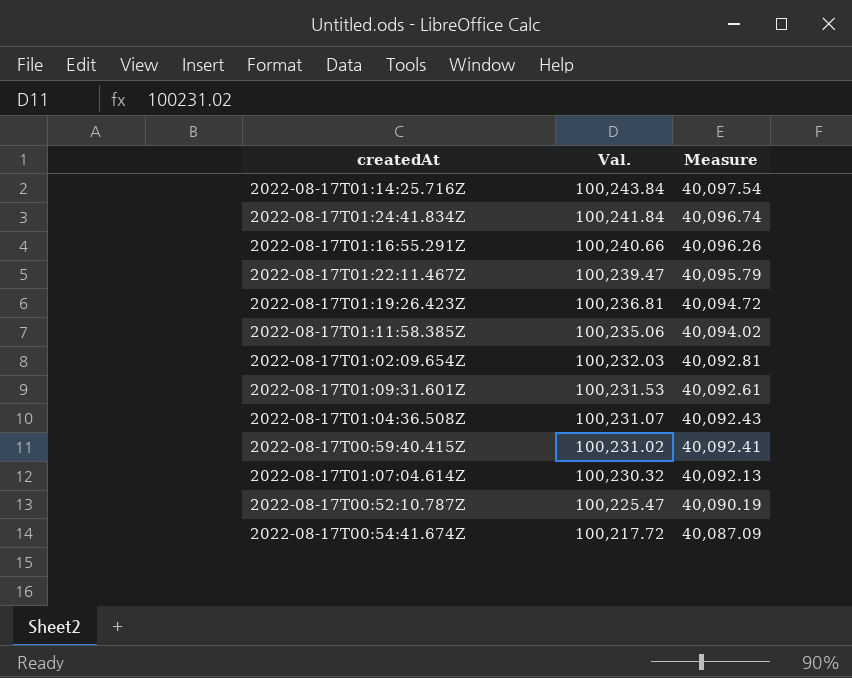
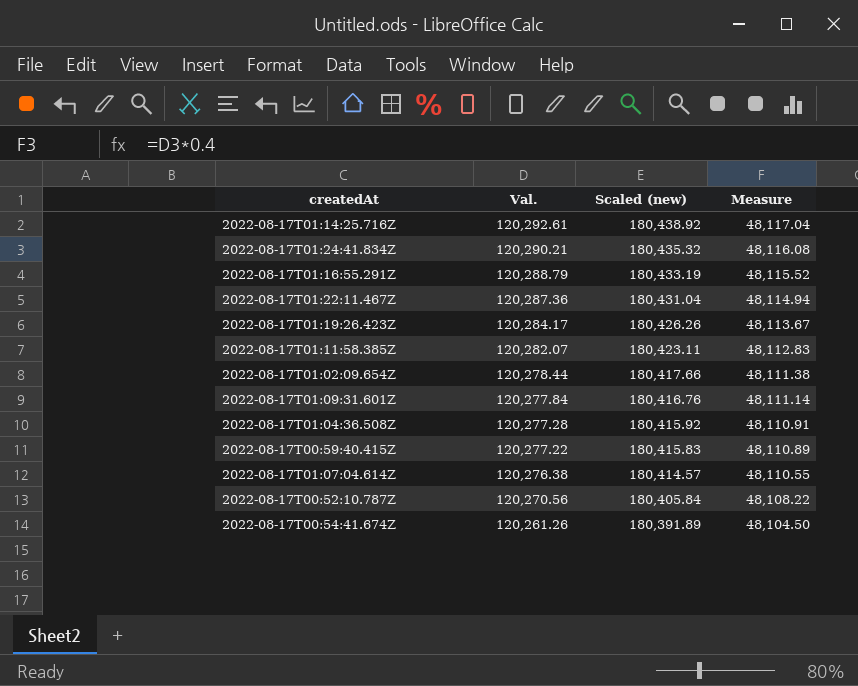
column Scaled (new) | formula: none -> [Val.] * 1.5
2022-08-17T01:14:25.716Z | Val.: 100,243.84 -> 120,292.61
2022-08-17T01:14:25.716Z | Measure: 40,097.54 -> 48,117.04
2022-08-17T01:24:41.834Z | Val.: 100,241.84 -> 120,290.21
2022-08-17T01:24:41.834Z | Measure: 40,096.74 -> 48,116.08
2022-08-17T01:16:55.291Z | Val.: 100,240.66 -> 120,288.79
2022-08-17T01:16:55.291Z | Measure: 40,096.26 -> 48,115.52
2022-08-17T01:22:11.467Z | Val.: 100,239.47 -> 120,287.36
2022-08-17T01:22:11.467Z | Measure: 40,095.79 -> 48,114.94
2022-08-17T01:19:26.423Z | Val.: 100,236.81 -> 120,284.17
2022-08-17T01:19:26.423Z | Measure: 40,094.72 -> 48,113.67
2022-08-17T01:11:58.385Z | Val.: 100,235.06 -> 120,282.07
2022-08-17T01:11:58.385Z | Measure: 40,094.02 -> 48,112.83
2022-08-17T01:02:09.654Z | Val.: 100,232.03 -> 120,278.44
2022-08-17T01:02:09.654Z | Measure: 40,092.81 -> 48,111.38
2022-08-17T01:09:31.601Z | Val.: 100,231.53 -> 120,277.84
2022-08-17T01:09:31.601Z | Measure: 40,092.61 -> 48,111.14
2022-08-17T01:04:36.508Z | Val.: 100,231.07 -> 120,277.28
2022-08-17T01:04:36.508Z | Measure: 40,092.43 -> 48,110.91
2022-08-17T00:59:40.415Z | Val.: 100,231.02 -> 120,277.22
2022-08-17T00:59:40.415Z | Measure: 40,092.41 -> 48,110.89
2022-08-17T01:07:04.614Z | Val.: 100,230.32 -> 120,276.38
2022-08-17T01:07:04.614Z | Measure: 40,092.13 -> 48,110.55
2022-08-17T00:52:10.787Z | Val.: 100,225.47 -> 120,270.56
2022-08-17T00:52:10.787Z | Measure: 40,090.19 -> 48,108.22
2022-08-17T00:54:41.674Z | Val.: 100,217.72 -> 120,261.26
2022-08-17T00:54:41.674Z | Measure: 40,087.09 -> 48,104.50

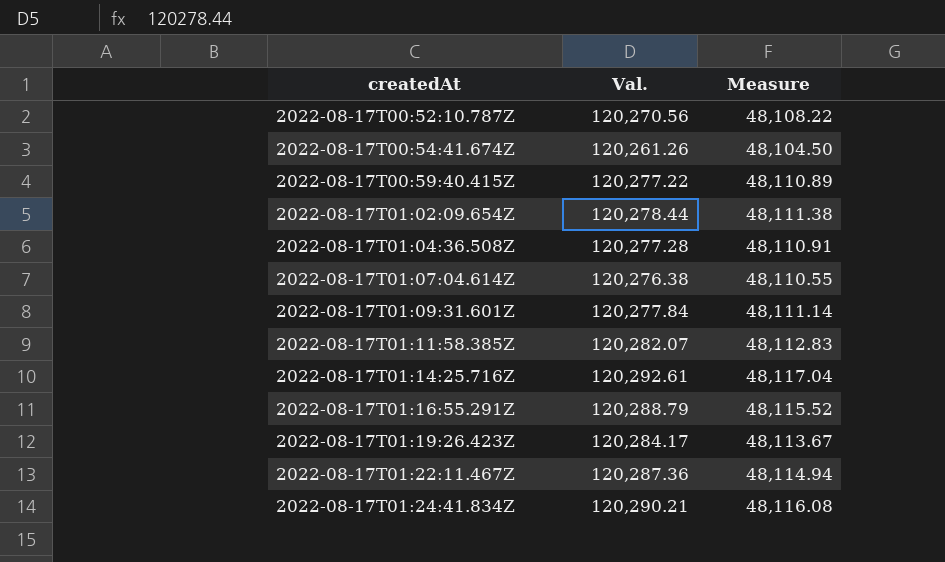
row order: Val. descending -> createdAt ascending
column Scaled (new) | formula: [Val.] * 1.5 -> none

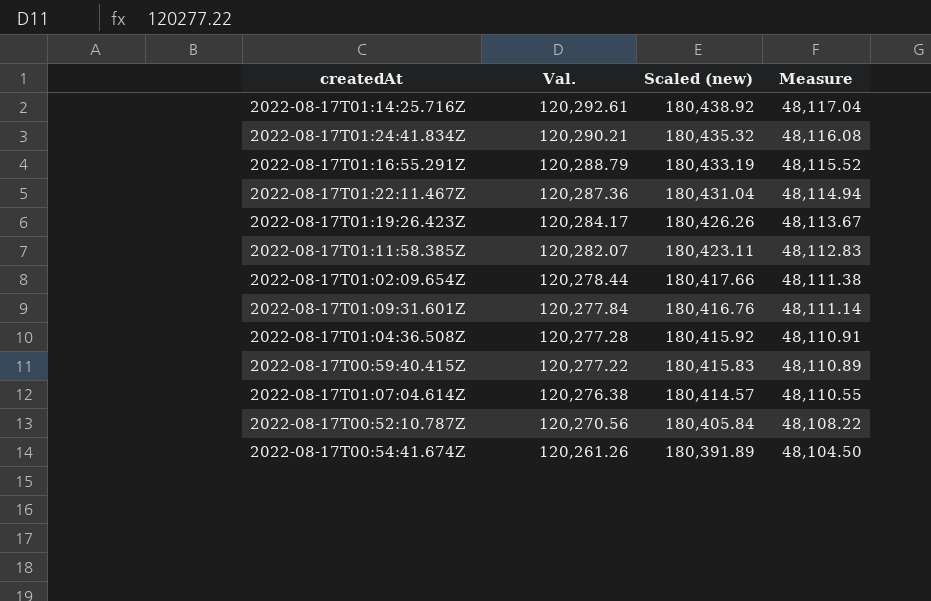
row order: createdAt ascending -> Val. descending
column Scaled (new) | formula: none -> [Val.] * 1.5

